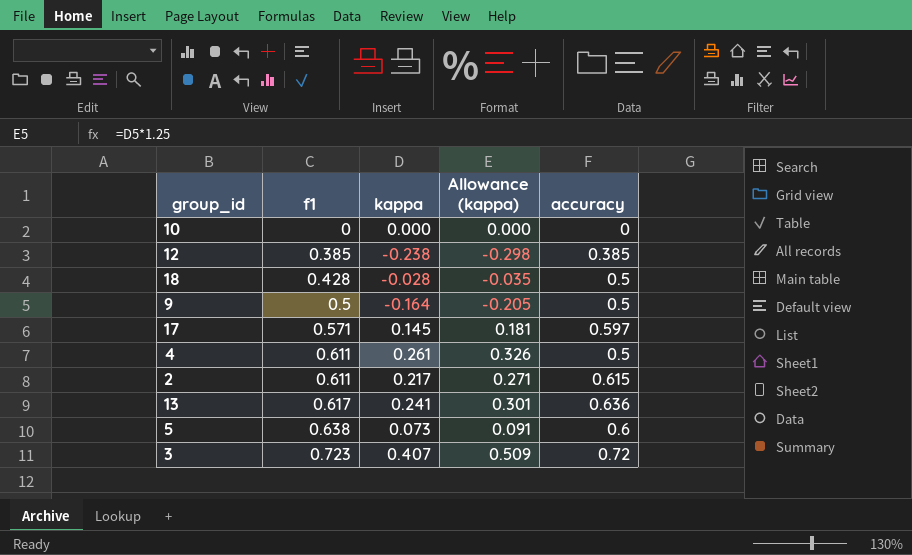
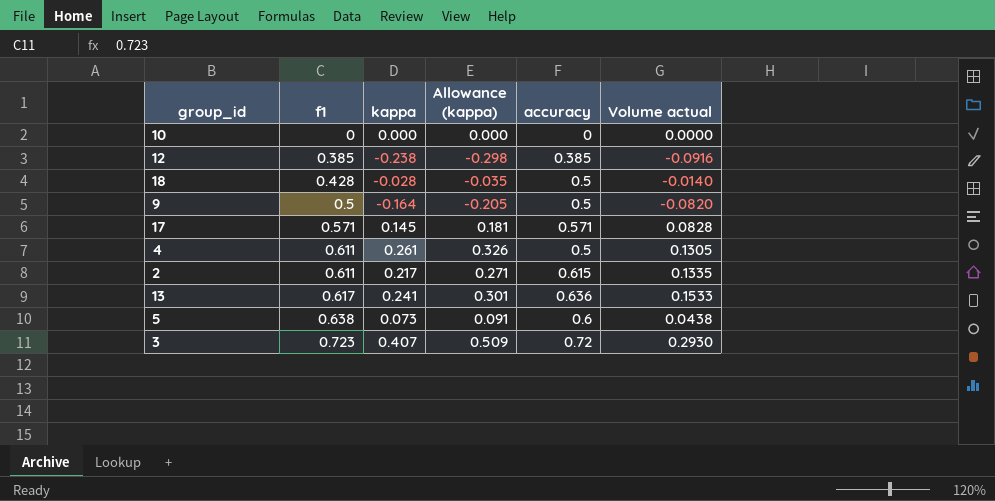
column Volume actual | formula: none -> [kappa] * [accuracy]
17 | accuracy: 0.597 -> 0.571

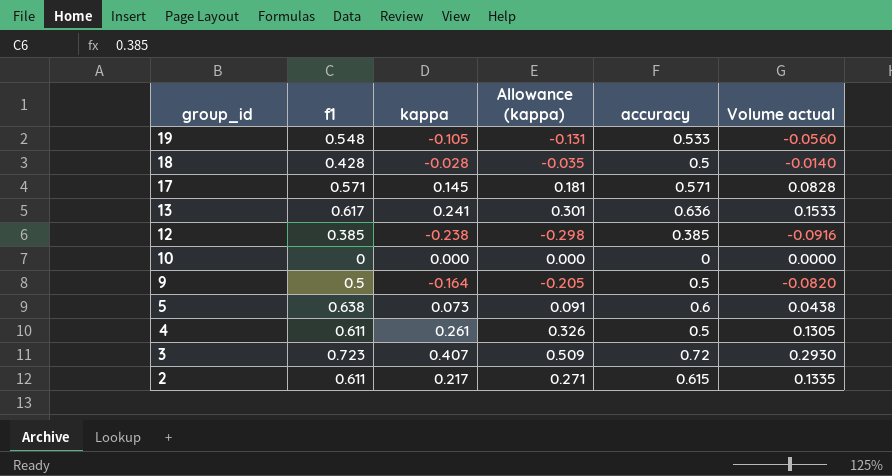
row order: f1 ascending -> group_id descending
row 19: none -> 0.548 | -0.105 | -0.131 | 0.533 | -0.0560

